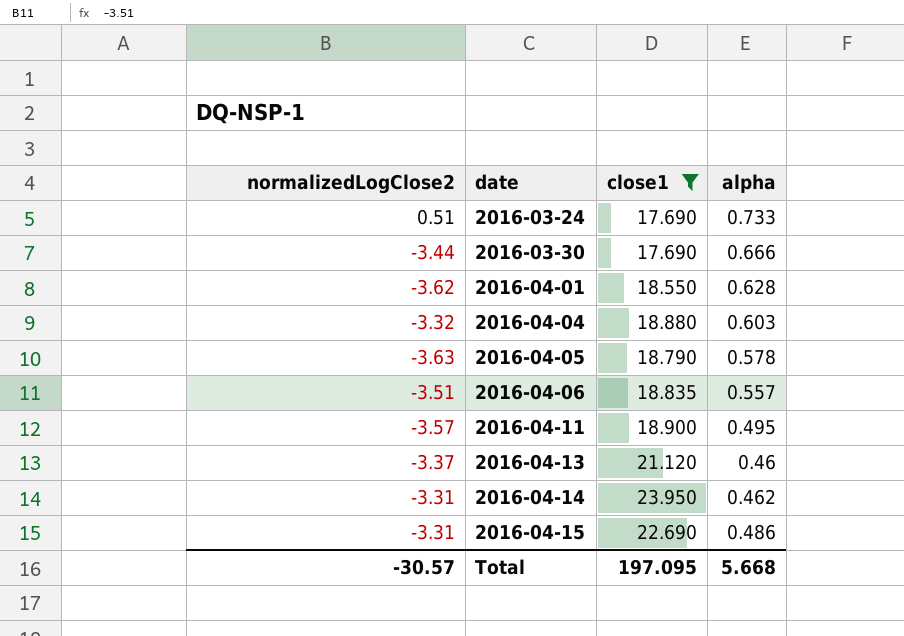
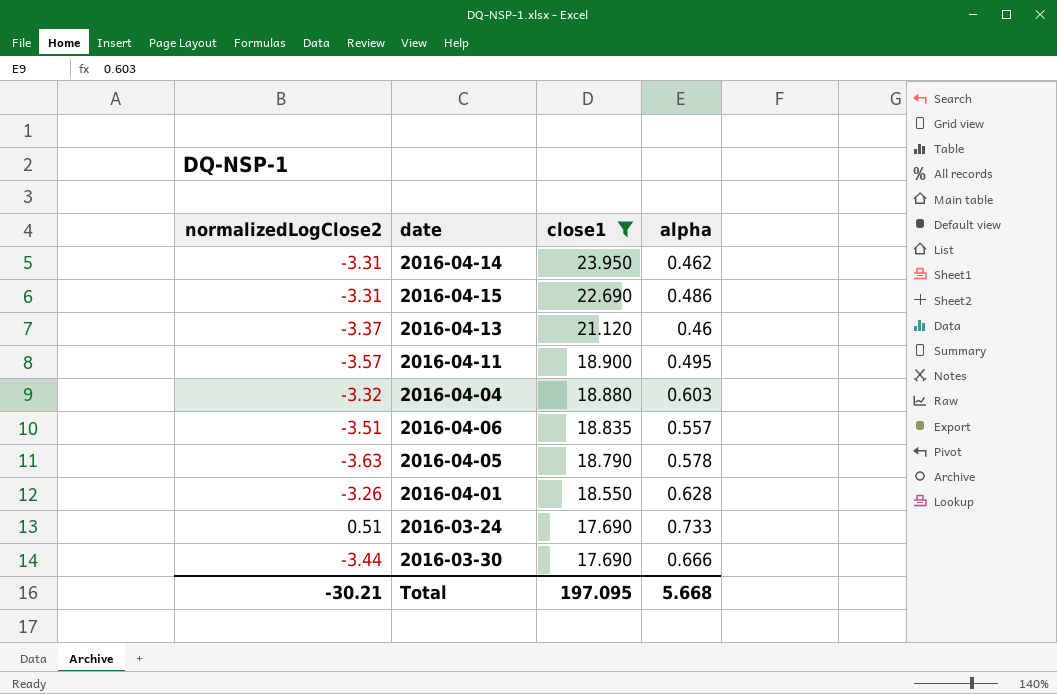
row order: date ascending -> close1 descending
2016-04-01 | normalizedLogClose2: -3.62 -> -3.26
Total | normalizedLogClose2: -30.57 -> -30.21

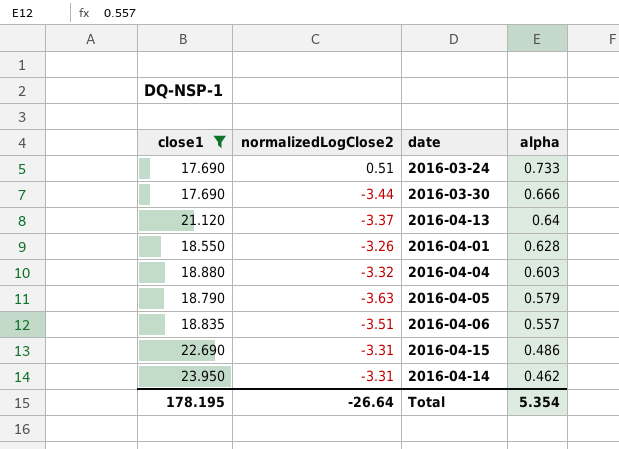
row order: close1 descending -> alpha descending
column close1 | position: 3 -> 1
row 2016-04-11: -3.57 | 18.900 | 0.495 -> none
2016-04-13 | alpha: 0.46 -> 0.64
2016-04-05 | alpha: 0.578 -> 0.579
Total | close1: 197.095 -> 178.195
Total | normalizedLogClose2: -30.21 -> -26.64
Total | alpha: 5.668 -> 5.354

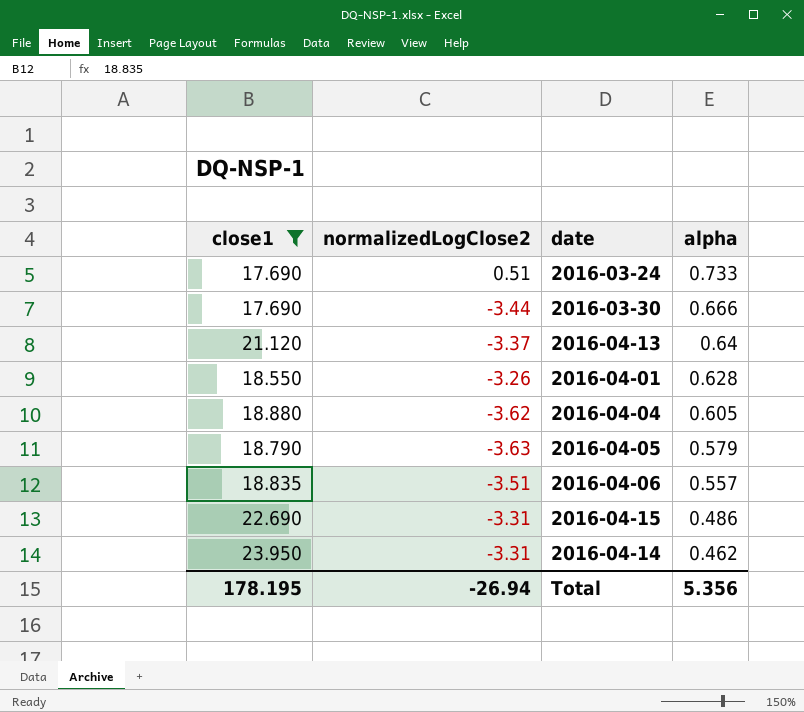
2016-04-04 | normalizedLogClose2: -3.32 -> -3.62
2016-04-04 | alpha: 0.603 -> 0.605
Total | normalizedLogClose2: -26.64 -> -26.94
Total | alpha: 5.354 -> 5.356

